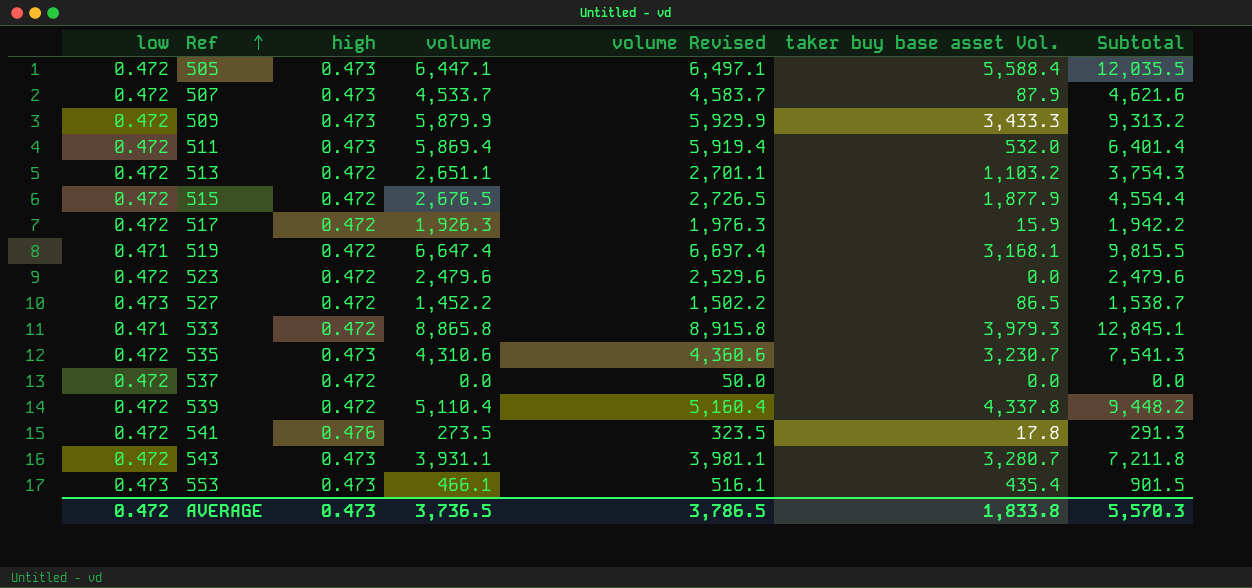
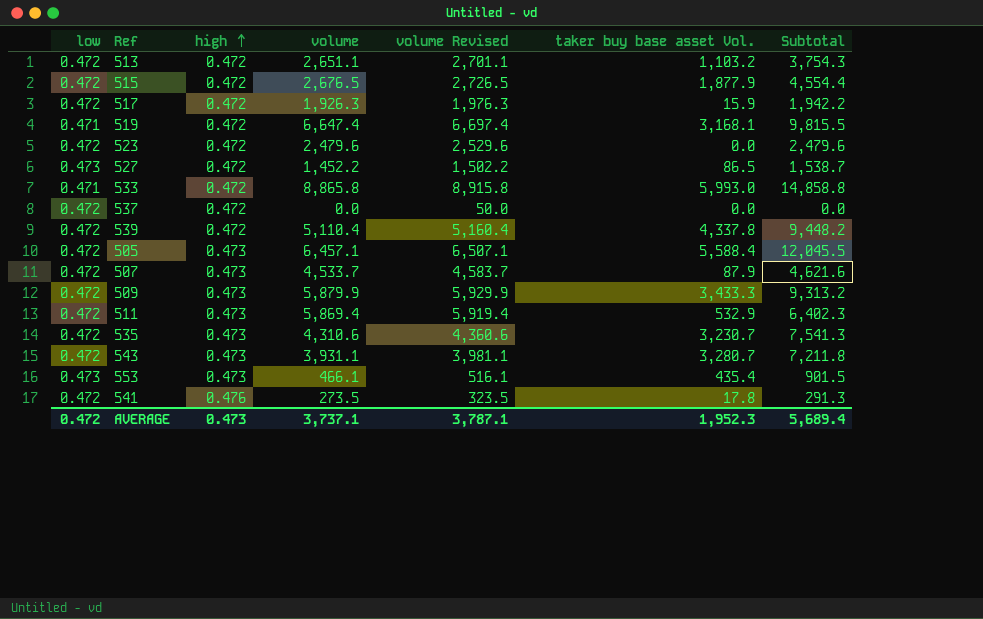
row order: Ref ascending -> high ascending
533 | taker buy base asset Vol.: 3,979.3 -> 5,993.0
533 | Subtotal: 12,845.1 -> 14,858.8
505 | volume: 6,447.1 -> 6,457.1
505 | volume Revised: 6,497.1 -> 6,507.1
505 | Subtotal: 12,035.5 -> 12,045.5
511 | taker buy base asset Vol.: 532.0 -> 532.9
511 | Subtotal: 6,401.4 -> 6,402.3
AVERAGE | volume: 3,736.5 -> 3,737.1
AVERAGE | volume Revised: 3,786.5 -> 3,787.1
AVERAGE | taker buy base asset Vol.: 1,833.8 -> 1,952.3
AVERAGE | Subtotal: 5,570.3 -> 5,689.4

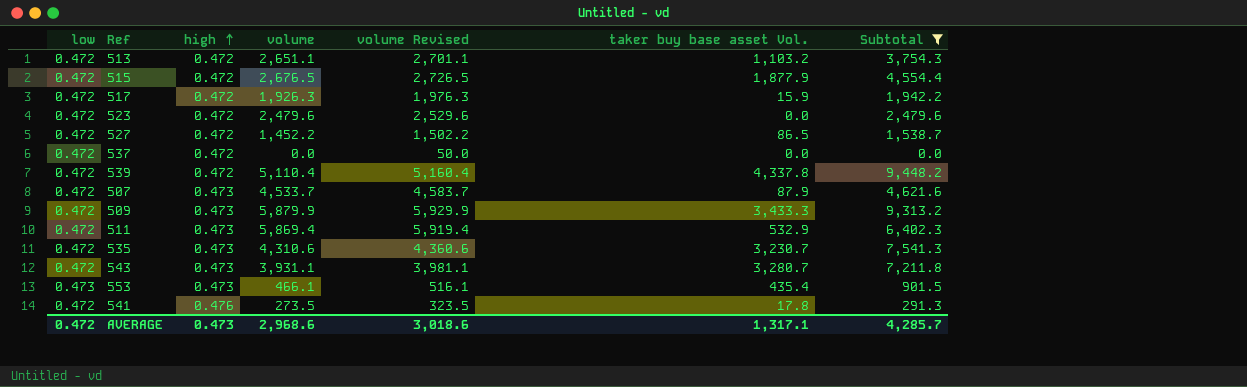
filter: none -> Subtotal <= 9,448.2
527 | low: 0.473 -> 0.472
AVERAGE | volume: 3,737.1 -> 2,968.6
AVERAGE | volume Revised: 3,787.1 -> 3,018.6
AVERAGE | taker buy base asset Vol.: 1,952.3 -> 1,317.1
AVERAGE | Subtotal: 5,689.4 -> 4,285.7

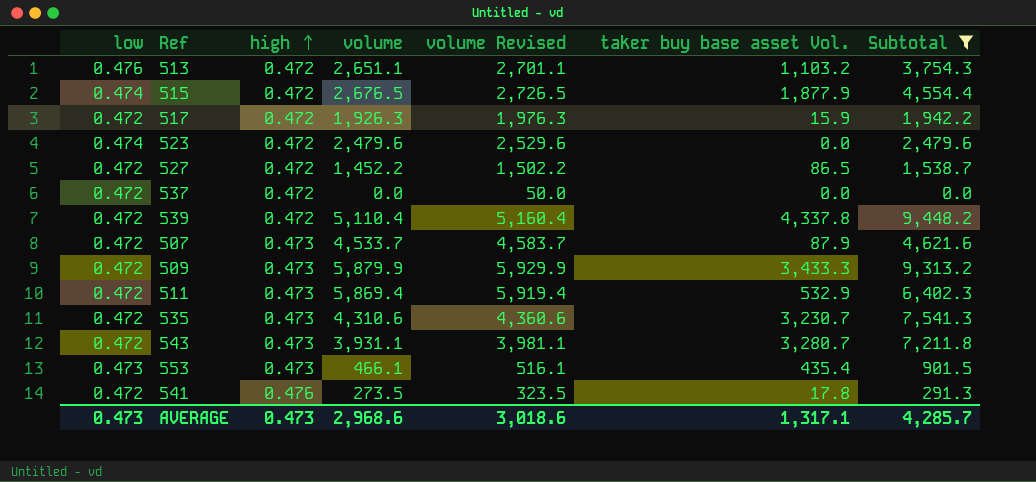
513 | low: 0.472 -> 0.476
515 | low: 0.472 -> 0.474
523 | low: 0.472 -> 0.474
AVERAGE | low: 0.472 -> 0.473

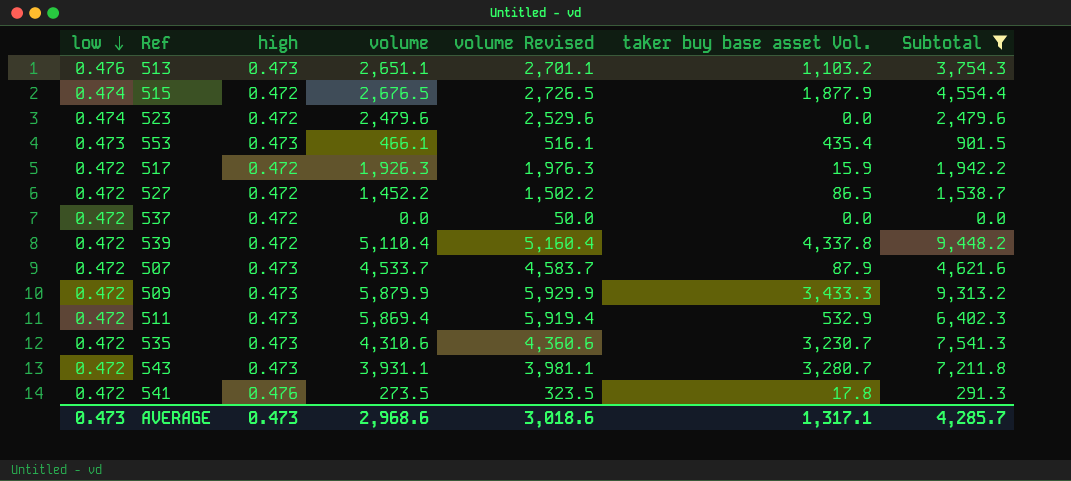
row order: high ascending -> low descending
513 | high: 0.472 -> 0.473

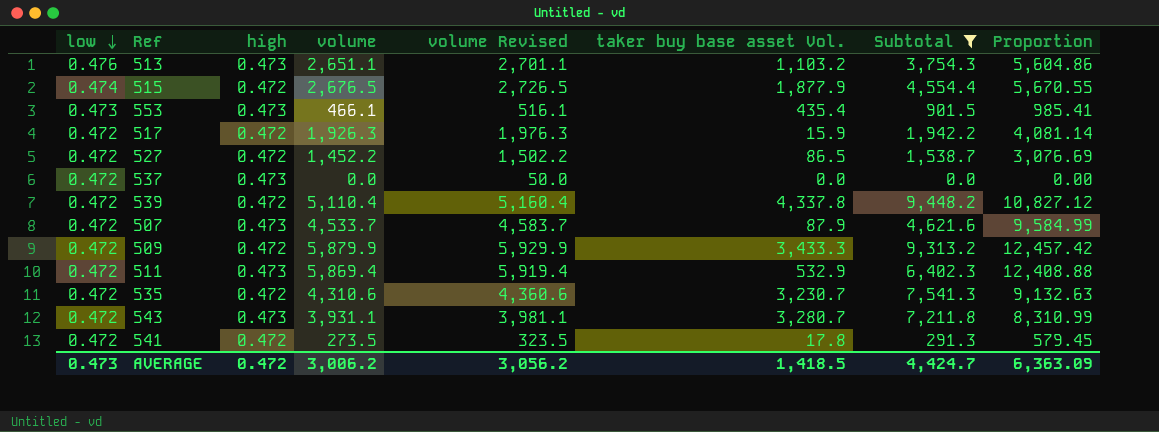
column Proportion | formula: none -> [volume] / [high]
row 523: 0.474 | 0.472 | 2,479.6 | 2,529.6 | 0.0 | 2,479.6 -> none
537 | high: 0.472 -> 0.473
509 | high: 0.473 -> 0.472
535 | high: 0.473 -> 0.472
541 | high: 0.476 -> 0.472
AVERAGE | high: 0.473 -> 0.472
AVERAGE | volume: 2,968.6 -> 3,006.2
AVERAGE | volume Revised: 3,018.6 -> 3,056.2
AVERAGE | taker buy base asset Vol.: 1,317.1 -> 1,418.5
AVERAGE | Subtotal: 4,285.7 -> 4,424.7

